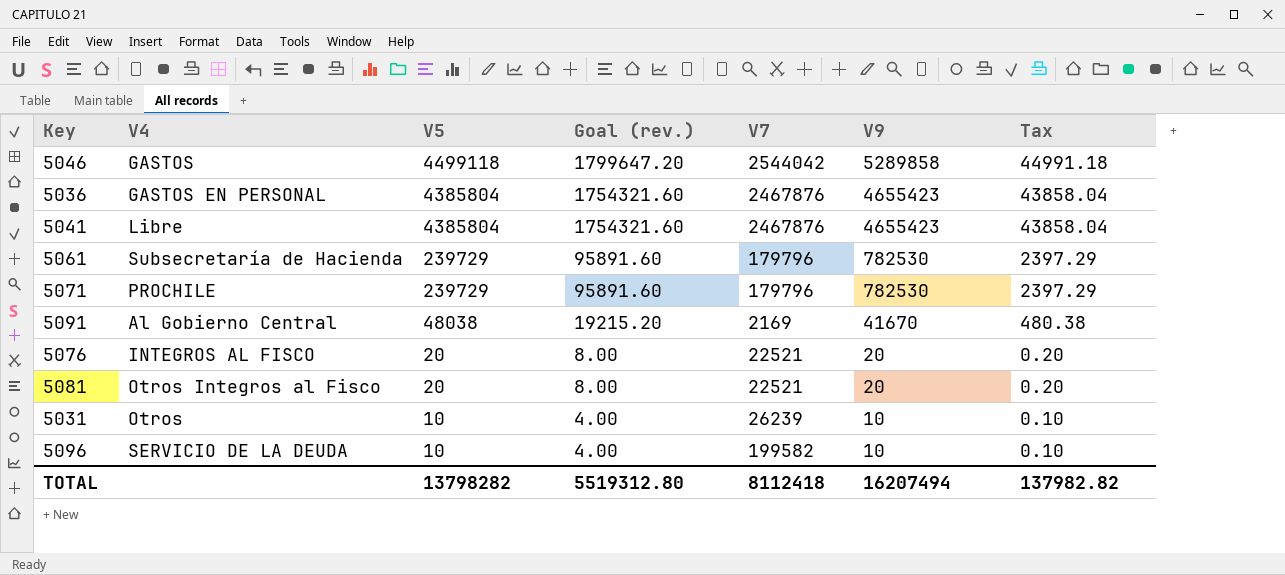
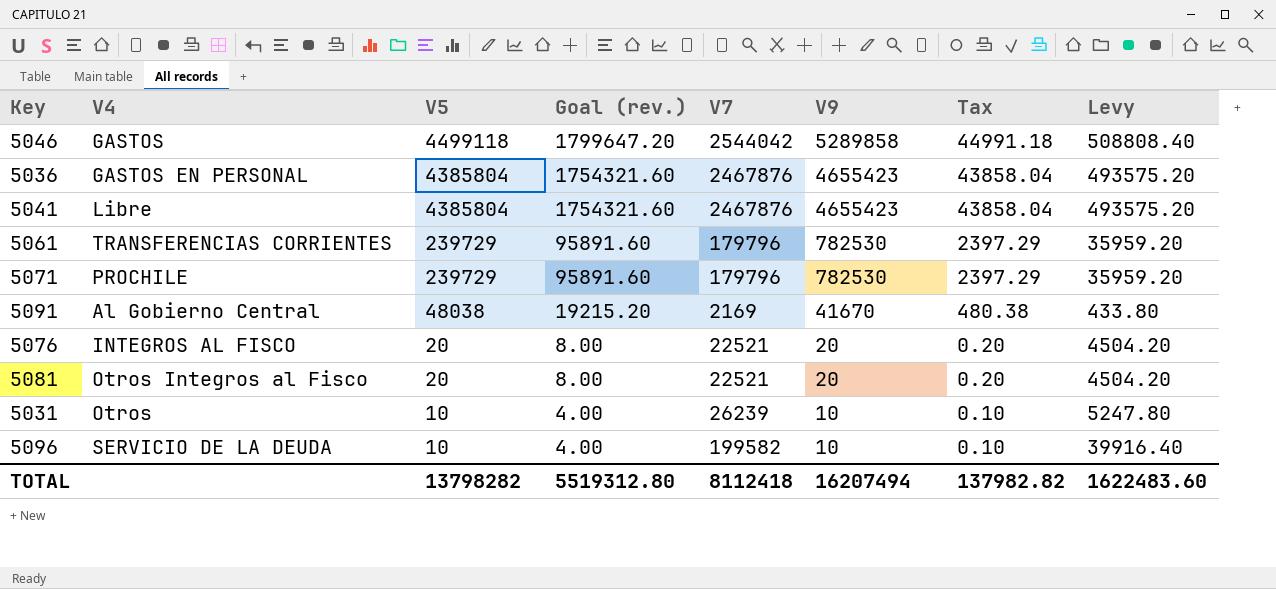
column Levy | formula: none -> [V7] * 0.2
5061 | V4: Subsecretaría de Hacienda -> TRANSFERENCIAS CORRIENTES

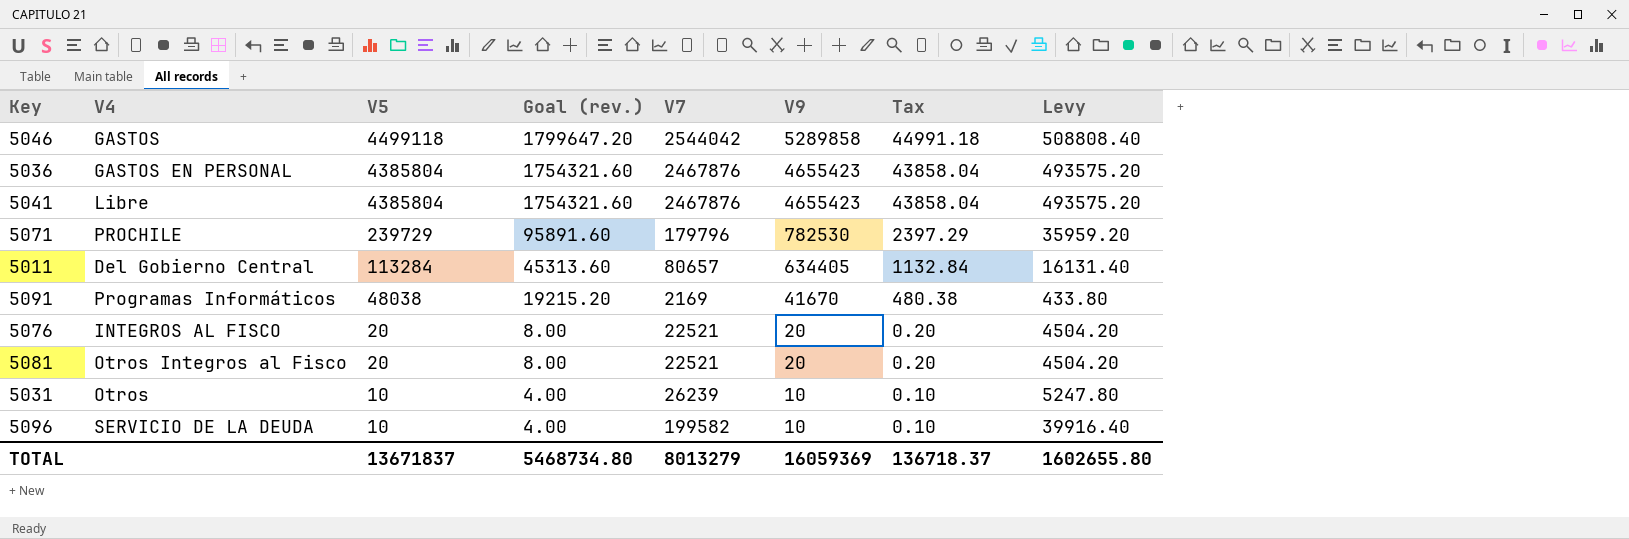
row 5061: TRANSFERENCIAS CORRIENTES | 239729 | 95891.60 | 179796 | 782530 | 2397.29 | 35959.20 -> none
row 5011: none -> Del Gobierno Central | 113284 | 45313.60 | 80657 | 634405 | 1132.84 | 16131.40
5091 | V4: Al Gobierno Central -> Programas Informáticos
TOTAL | V5: 13798282 -> 13671837
TOTAL | Goal (rev.): 5519312.80 -> 5468734.80
TOTAL | V7: 8112418 -> 8013279
TOTAL | V9: 16207494 -> 16059369
TOTAL | Tax: 137982.82 -> 136718.37
TOTAL | Levy: 1622483.60 -> 1602655.80

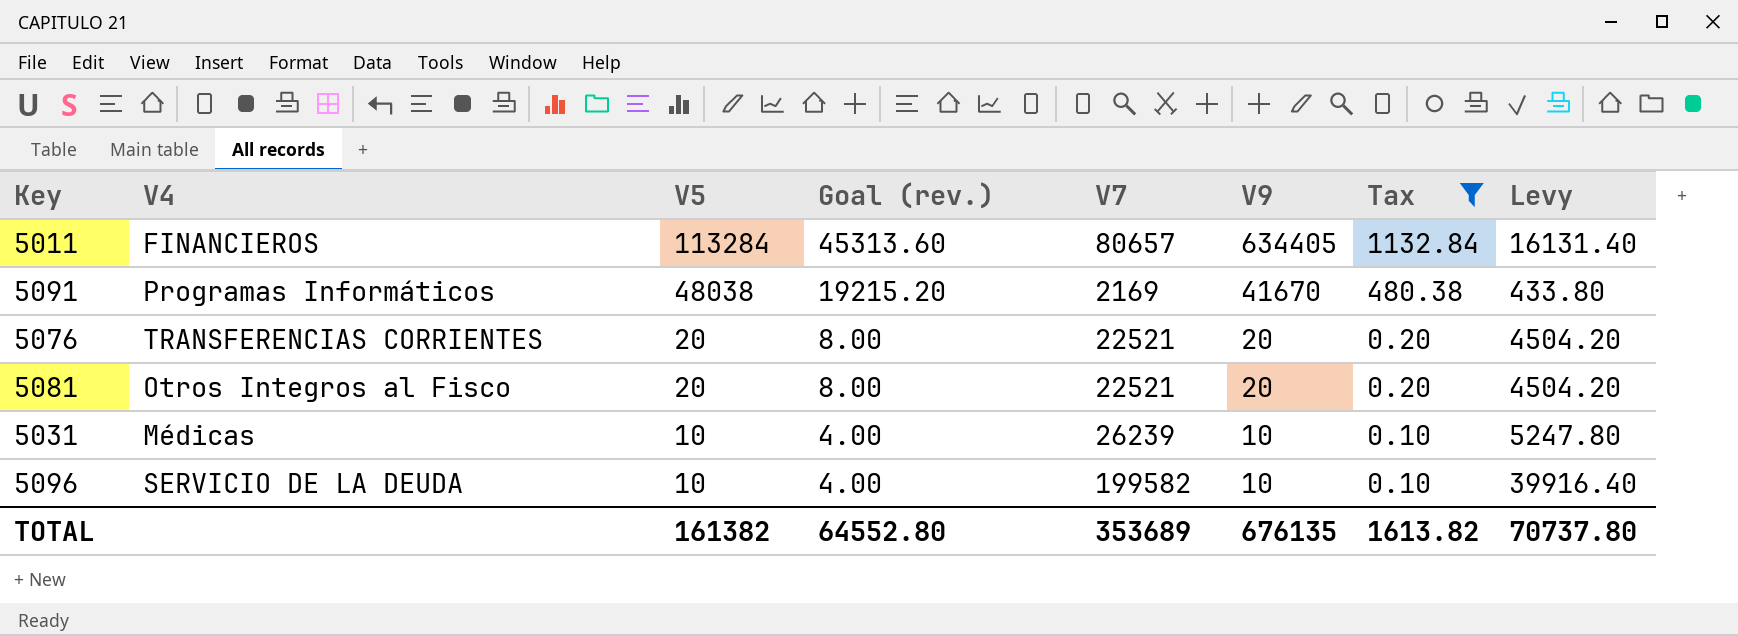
filter: none -> Tax <= 1132.84
5011 | V4: Del Gobierno Central -> FINANCIEROS
5076 | V4: INTEGROS AL FISCO -> TRANSFERENCIAS CORRIENTES
5031 | V4: Otros -> Médicas
TOTAL | V5: 13671837 -> 161382
TOTAL | Goal (rev.): 5468734.80 -> 64552.80
TOTAL | V7: 8013279 -> 353689
TOTAL | V9: 16059369 -> 676135
TOTAL | Tax: 136718.37 -> 1613.82
TOTAL | Levy: 1602655.80 -> 70737.80

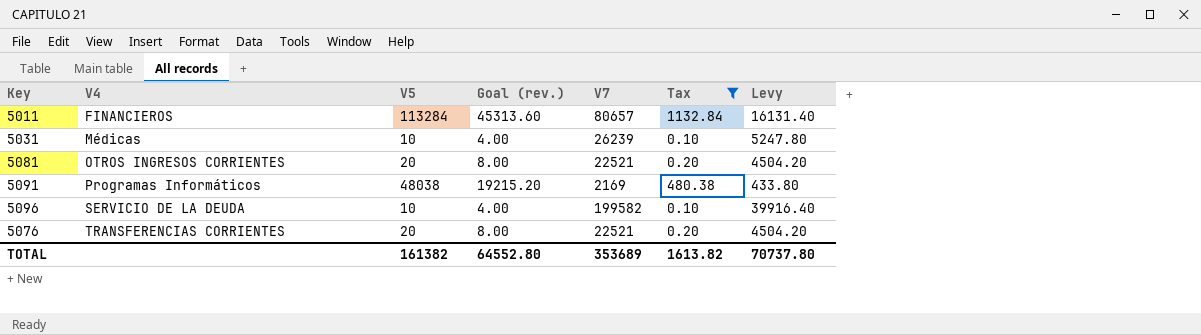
row order: V5 descending -> V4 ascending
column V9 | position: 6 -> none
5081 | V4: Otros Integros al Fisco -> OTROS INGRESOS CORRIENTES

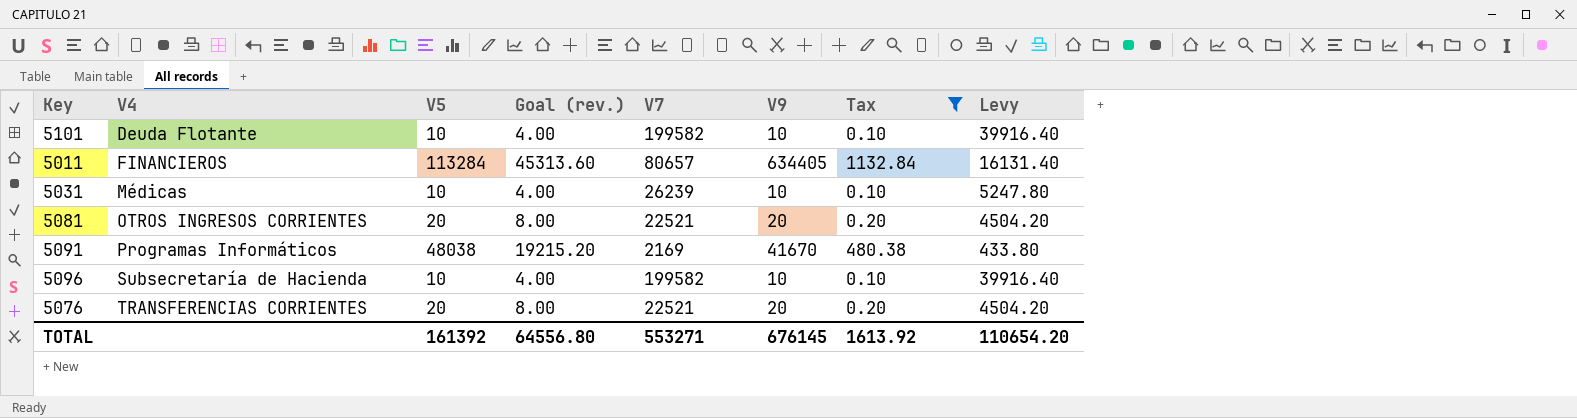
column V9 | position: none -> 6
row 5101: none -> Deuda Flotante | 10 | 4.00 | 199582 | 10 | 0.10 | 39916.40
5096 | V4: SERVICIO DE LA DEUDA -> Subsecretaría de Hacienda
TOTAL | V5: 161382 -> 161392
TOTAL | Goal (rev.): 64552.80 -> 64556.80
TOTAL | V7: 353689 -> 553271
TOTAL | Tax: 1613.82 -> 1613.92
TOTAL | Levy: 70737.80 -> 110654.20

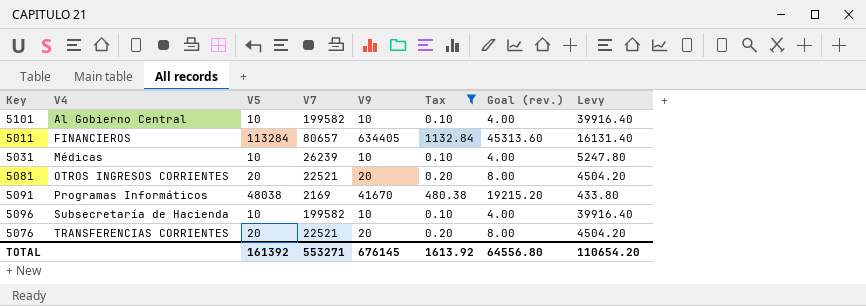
column Goal (rev.) | position: 4 -> 7
5101 | V4: Deuda Flotante -> Al Gobierno Central

